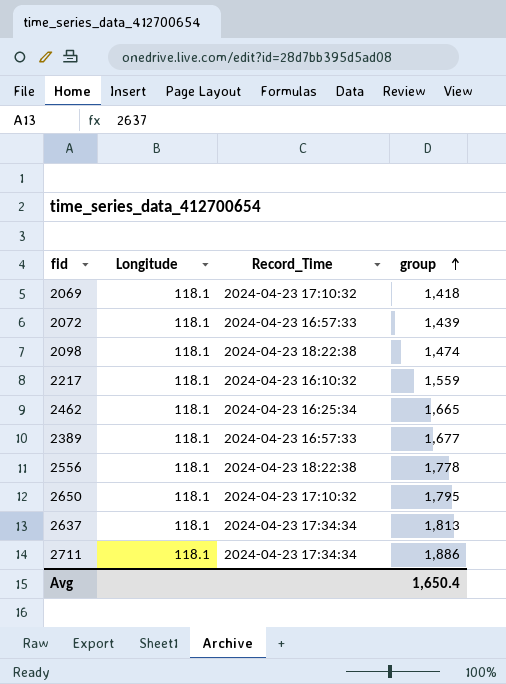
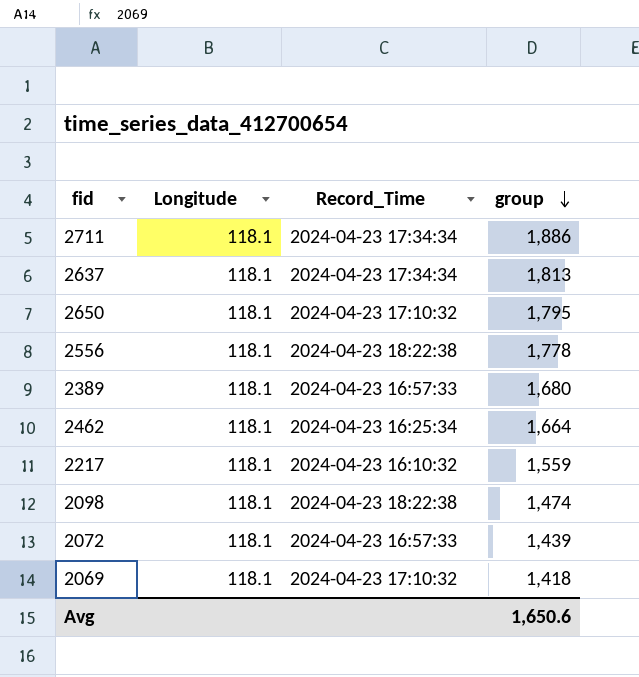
row order: group ascending -> group descending
2389 | group: 1,677 -> 1,680
2462 | group: 1,665 -> 1,664
Avg | group: 1,650.4 -> 1,650.6

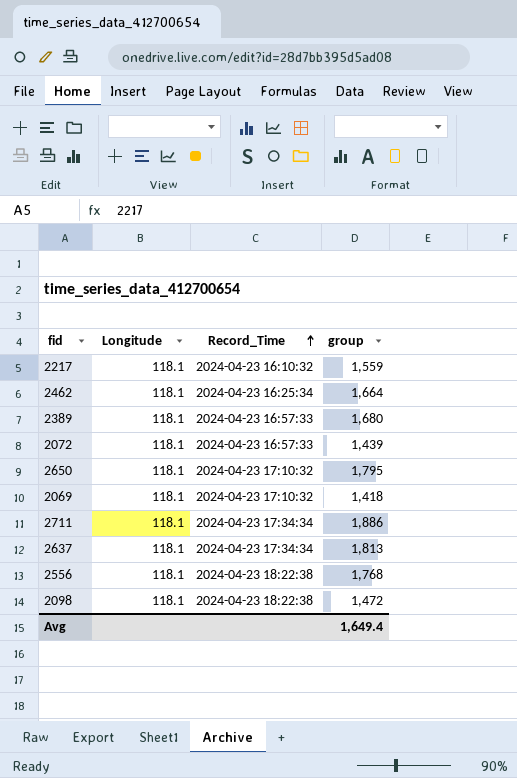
row order: group descending -> Record_Time ascending
2556 | group: 1,778 -> 1,768
2098 | group: 1,474 -> 1,472
Avg | group: 1,650.6 -> 1,649.4

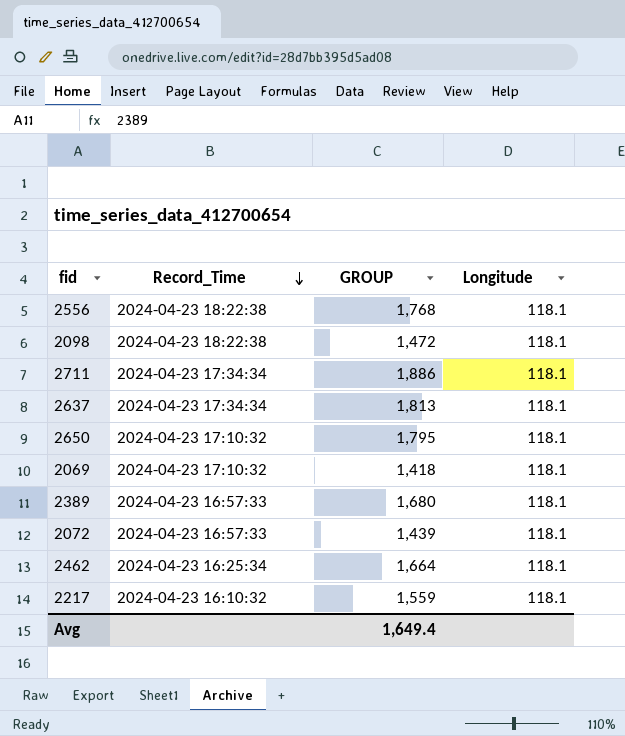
row order: Record_Time ascending -> Record_Time descending
column name: group -> GROUP
column Longitude | position: 2 -> 4

